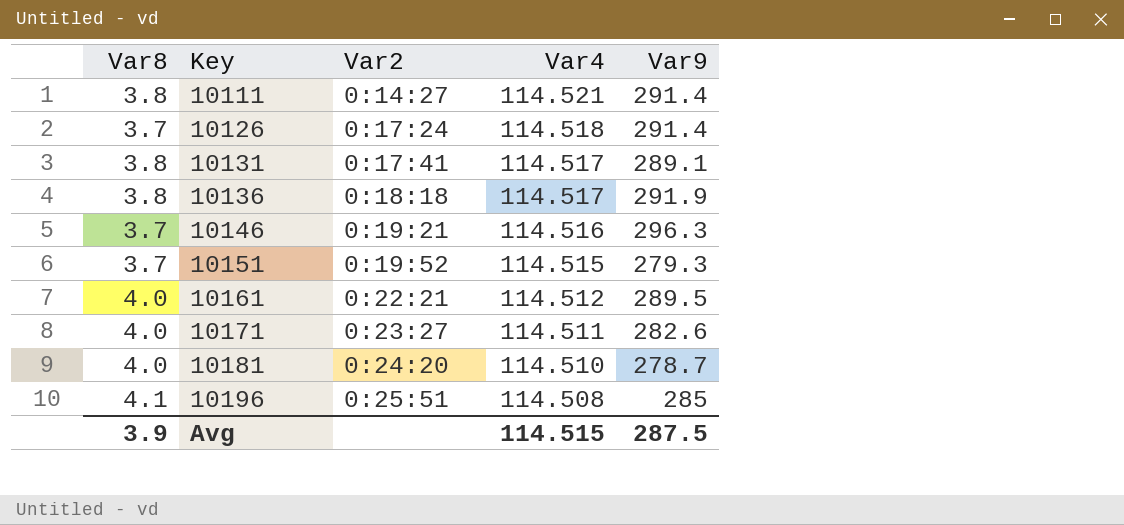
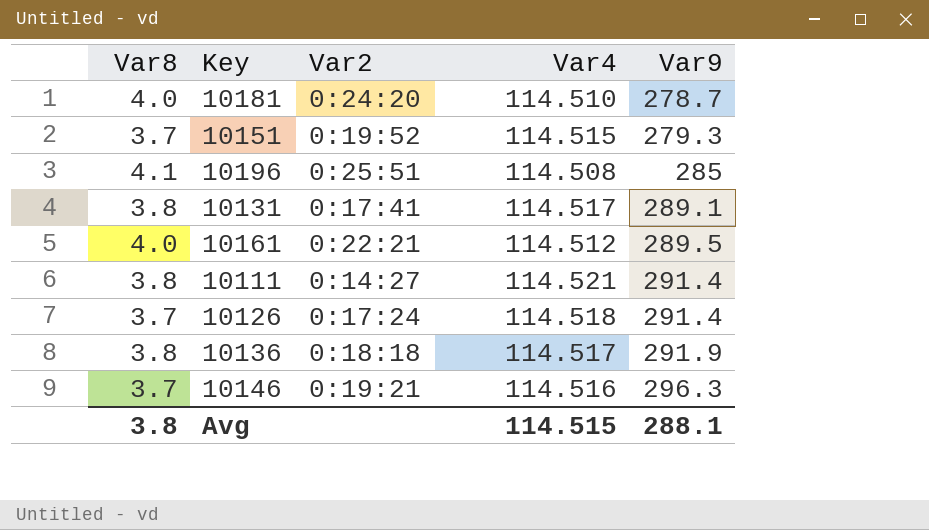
row order: Key ascending -> Var9 ascending
row 10171: 4.0 | 0:23:27 | 114.511 | 282.6 -> none
Avg | Var8: 3.9 -> 3.8
Avg | Var9: 287.5 -> 288.1

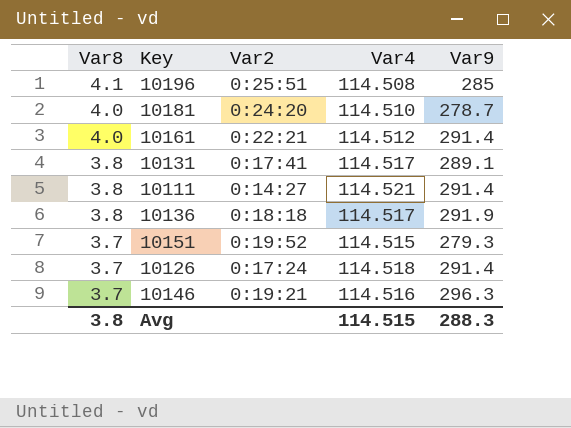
row order: Var9 ascending -> Var8 descending
10161 | Var9: 289.5 -> 291.4
Avg | Var9: 288.1 -> 288.3

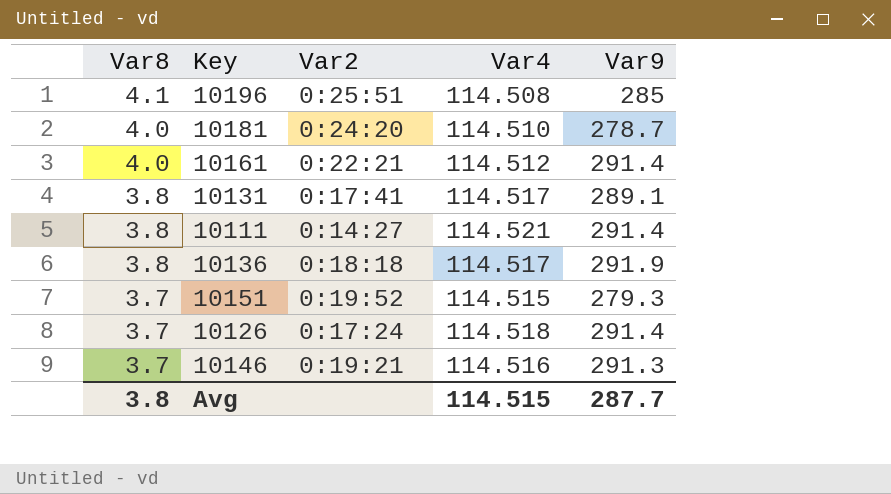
10146 | Var9: 296.3 -> 291.3
Avg | Var9: 288.3 -> 287.7

